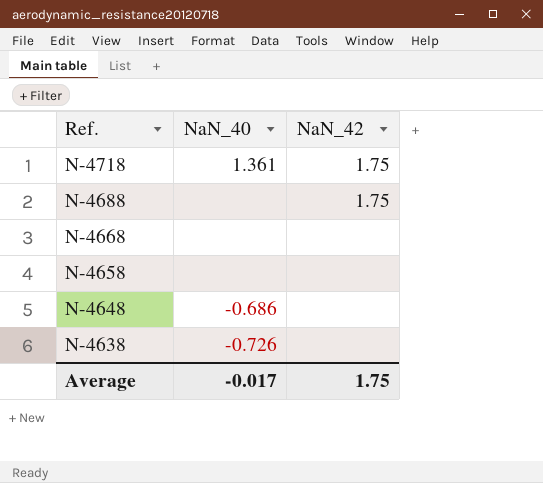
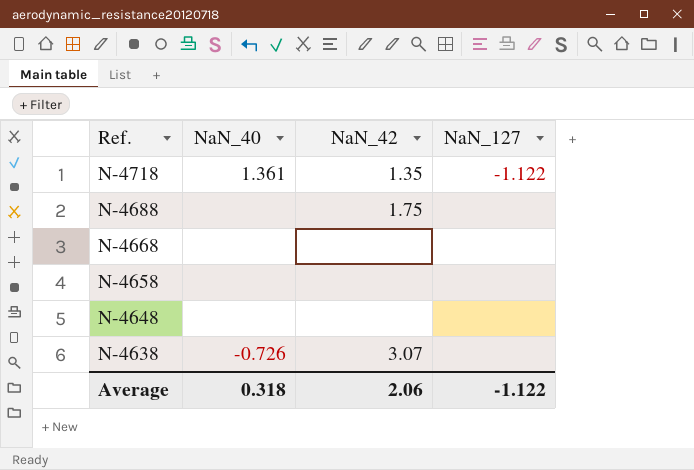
column NaN_127 | position: none -> 4
N-4718 | NaN_42: 1.75 -> 1.35
N-4648 | NaN_40: -0.686 -> none
N-4638 | NaN_42: none -> 3.07
Average | NaN_40: -0.017 -> 0.318
Average | NaN_42: 1.75 -> 2.06

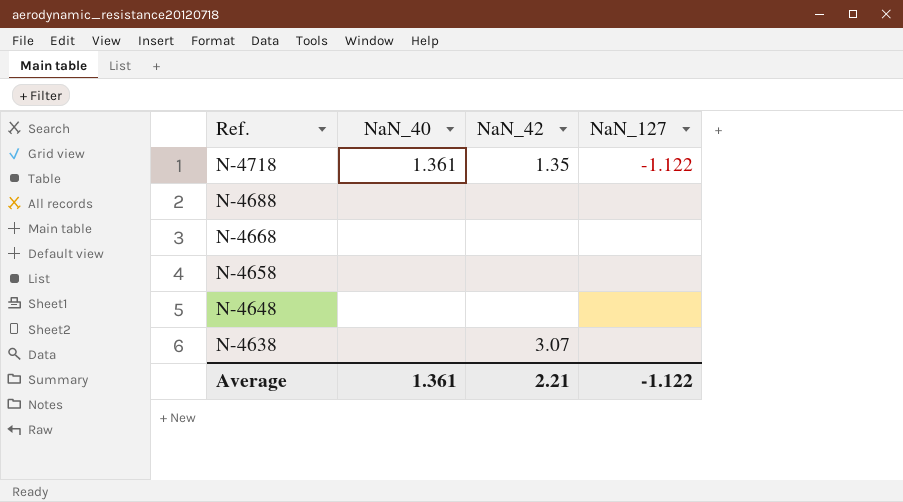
N-4688 | NaN_42: 1.75 -> none
N-4638 | NaN_40: -0.726 -> none
Average | NaN_40: 0.318 -> 1.361
Average | NaN_42: 2.06 -> 2.21

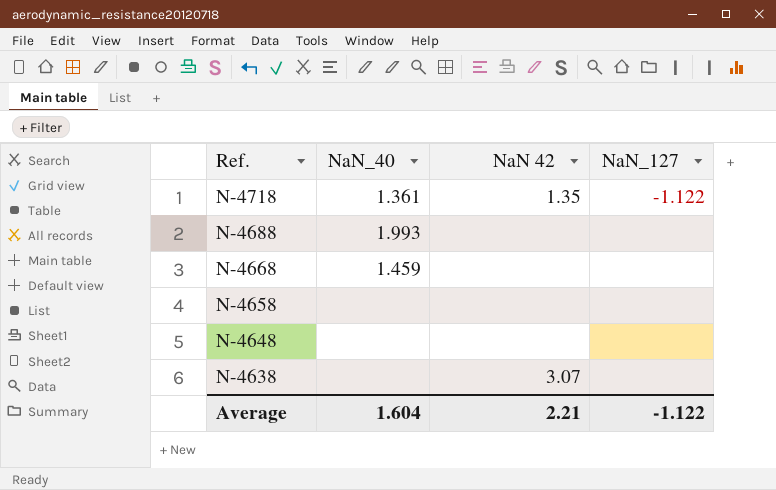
column name: NaN_42 -> NaN 42
N-4688 | NaN_40: none -> 1.993
N-4668 | NaN_40: none -> 1.459
Average | NaN_40: 1.361 -> 1.604

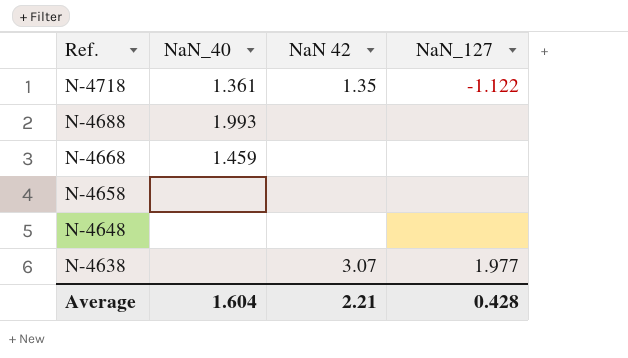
N-4638 | NaN_127: none -> 1.977
Average | NaN_127: -1.122 -> 0.428

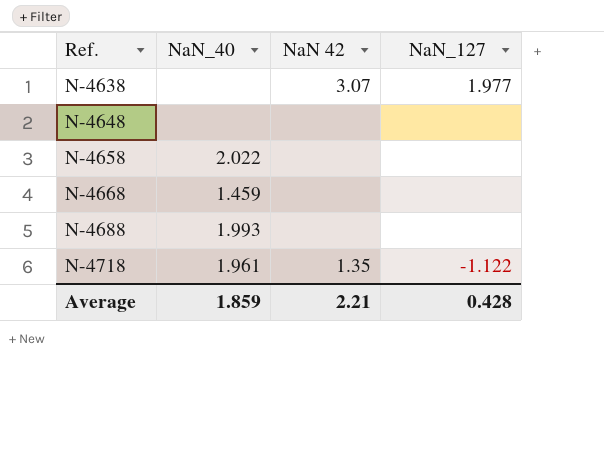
row order: Ref. descending -> Ref. ascending
N-4658 | NaN_40: none -> 2.022
N-4718 | NaN_40: 1.361 -> 1.961
Average | NaN_40: 1.604 -> 1.859

